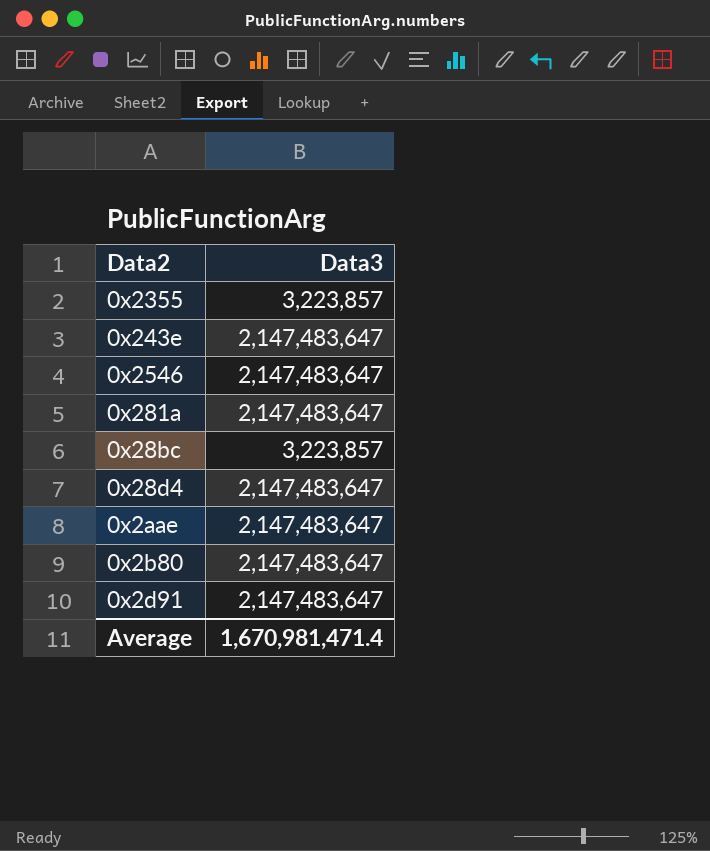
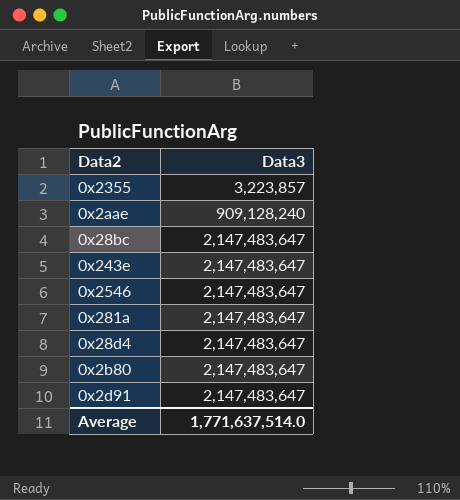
row order: none -> Data3 ascending
0x2aae | Data3: 2,147,483,647 -> 909,128,240
0x28bc | Data3: 3,223,857 -> 2,147,483,647
Average | Data3: 1,670,981,471.4 -> 1,771,637,514.0

